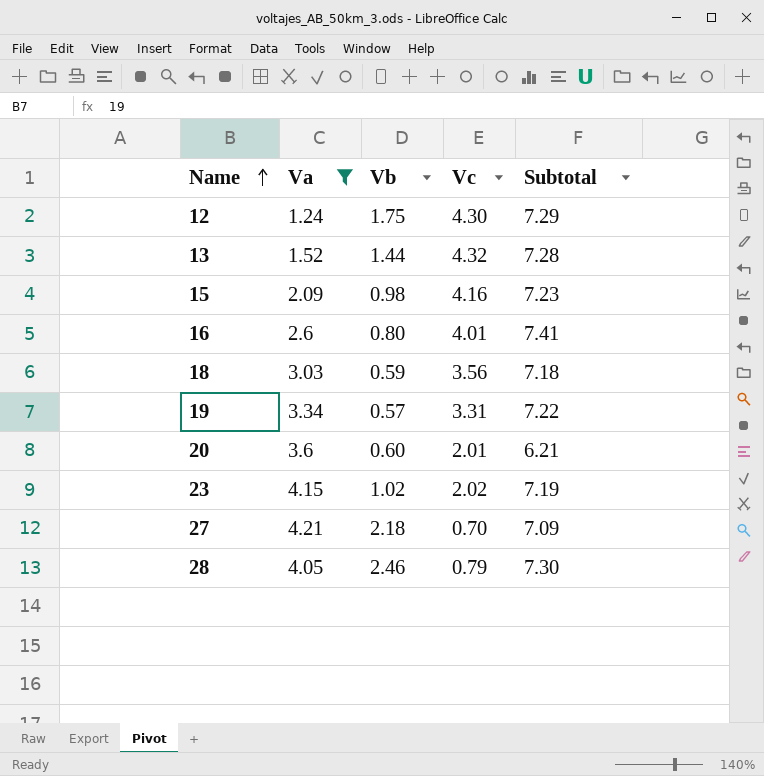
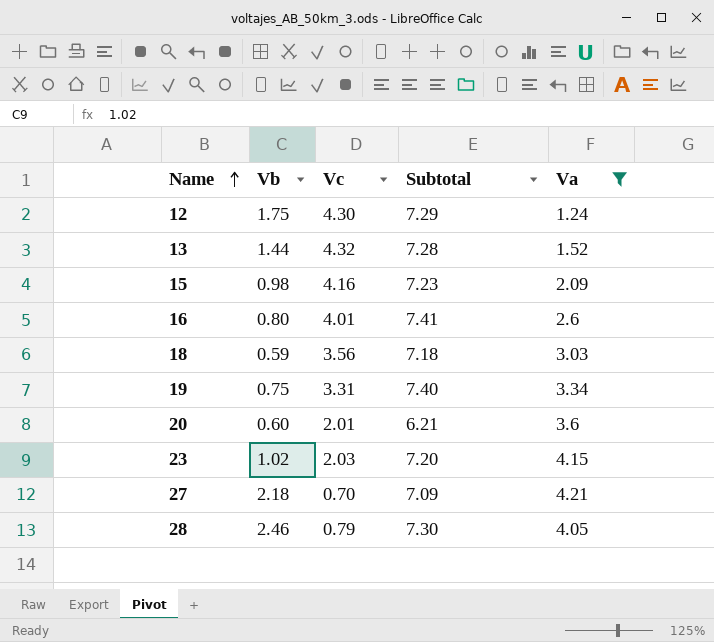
column Va | position: 2 -> 5
19 | Vb: 0.57 -> 0.75
19 | Subtotal: 7.22 -> 7.40
23 | Vc: 2.02 -> 2.03
23 | Subtotal: 7.19 -> 7.20

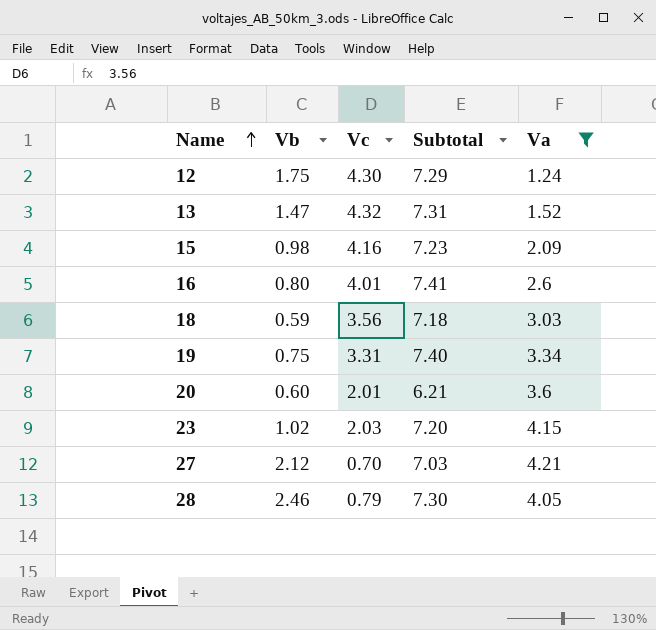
13 | Vb: 1.44 -> 1.47
13 | Subtotal: 7.28 -> 7.31
27 | Vb: 2.18 -> 2.12
27 | Subtotal: 7.09 -> 7.03

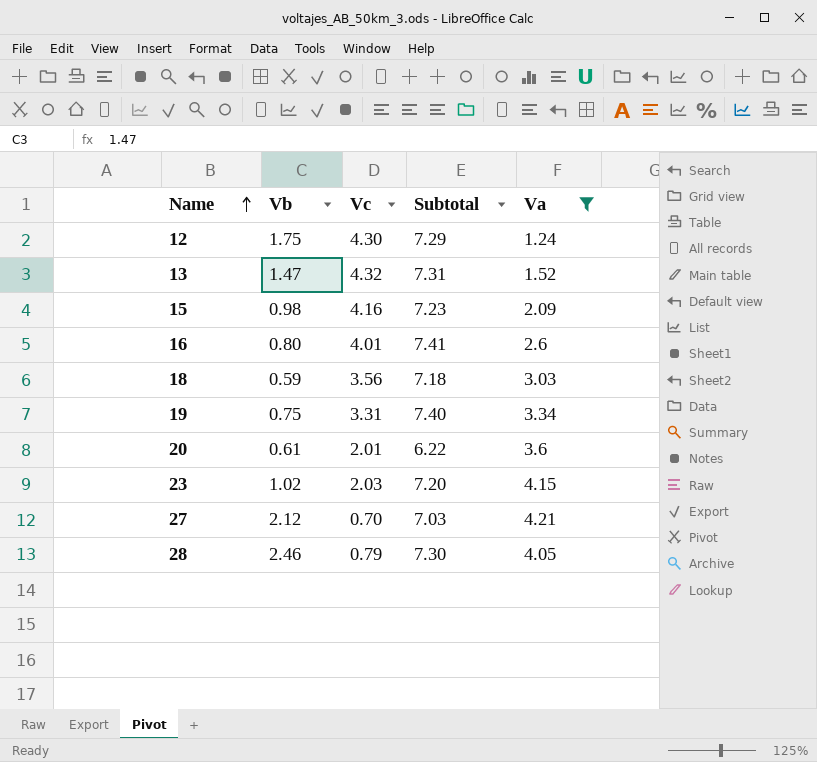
20 | Vb: 0.60 -> 0.61
20 | Subtotal: 6.21 -> 6.22

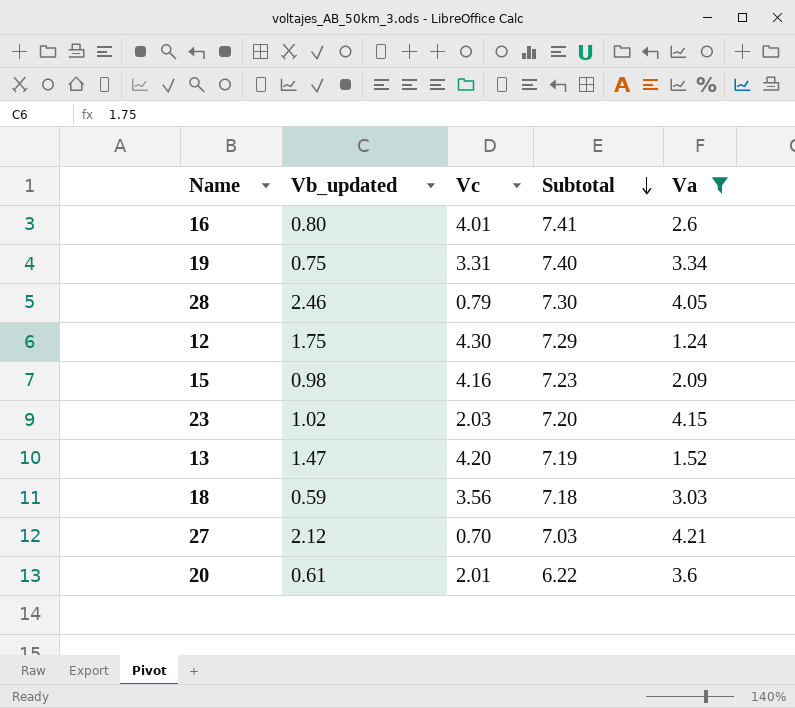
row order: Name ascending -> Subtotal descending
column name: Vb -> Vb_updated
13 | Vc: 4.32 -> 4.20
13 | Subtotal: 7.31 -> 7.19

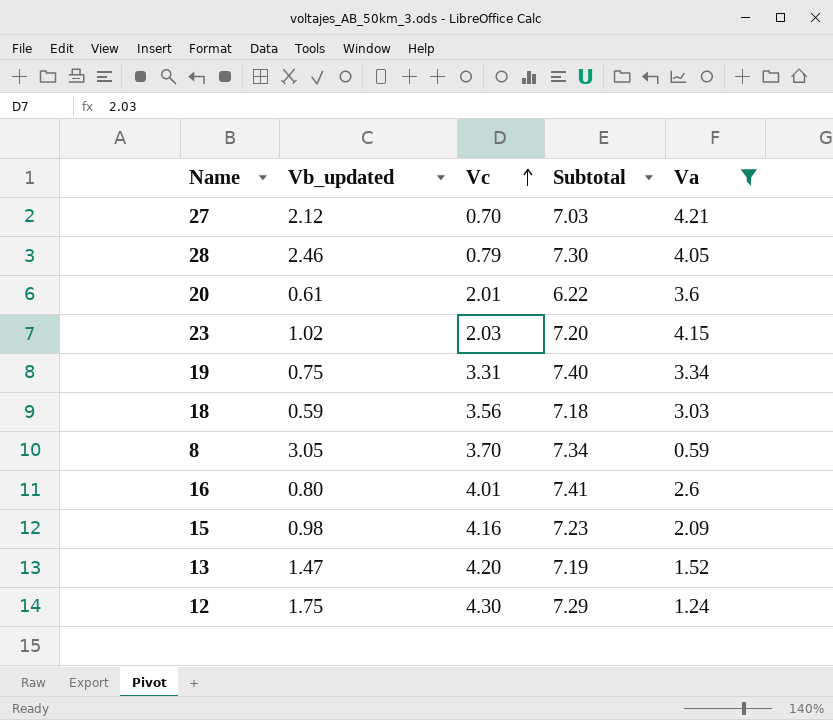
row order: Subtotal descending -> Vc ascending
row 8: none -> 3.05 | 3.70 | 7.34 | 0.59

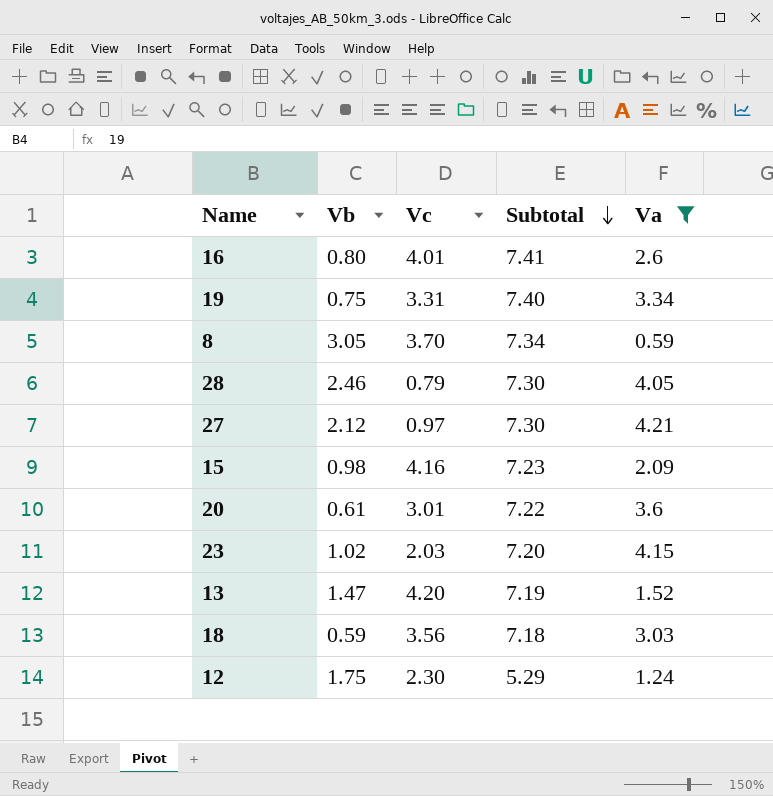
row order: Vc ascending -> Subtotal descending
column name: Vb_updated -> Vb
27 | Vc: 0.70 -> 0.97
27 | Subtotal: 7.03 -> 7.30
20 | Vc: 2.01 -> 3.01
20 | Subtotal: 6.22 -> 7.22
12 | Vc: 4.30 -> 2.30
12 | Subtotal: 7.29 -> 5.29

